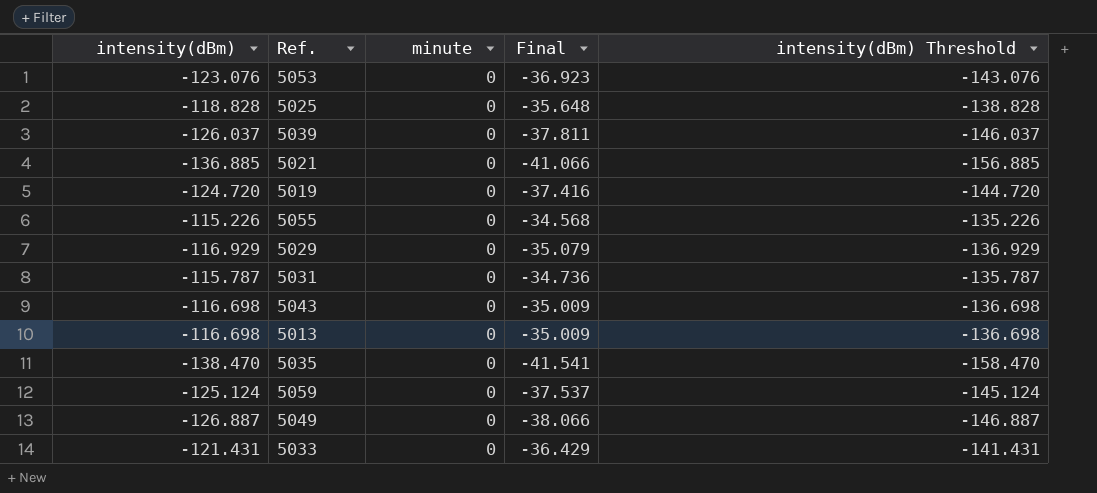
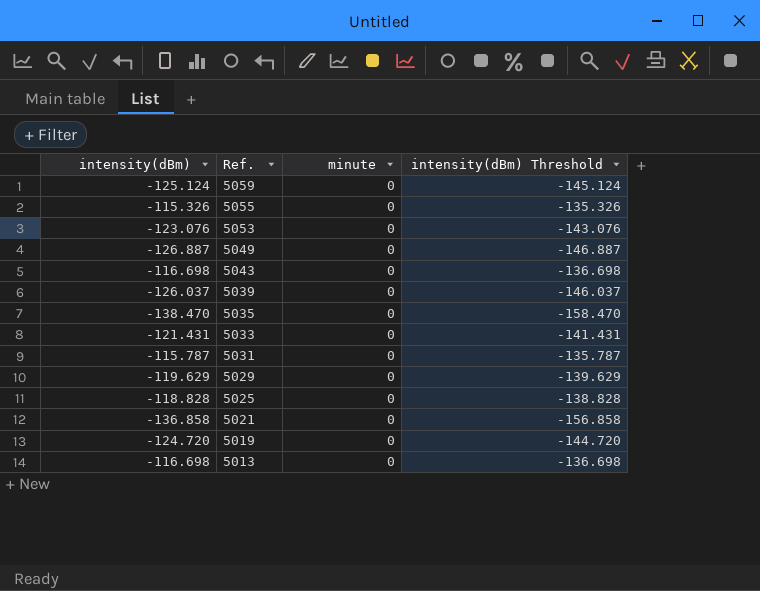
row order: none -> Ref. descending
column Final | formula: [intensity(dBm)] * 0.3 -> none
5055 | intensity(dBm): -115.226 -> -115.326
5055 | intensity(dBm) Threshold: -135.226 -> -135.326
5029 | intensity(dBm): -116.929 -> -119.629
5029 | intensity(dBm) Threshold: -136.929 -> -139.629
5021 | intensity(dBm): -136.885 -> -136.858
5021 | intensity(dBm) Threshold: -156.885 -> -156.858

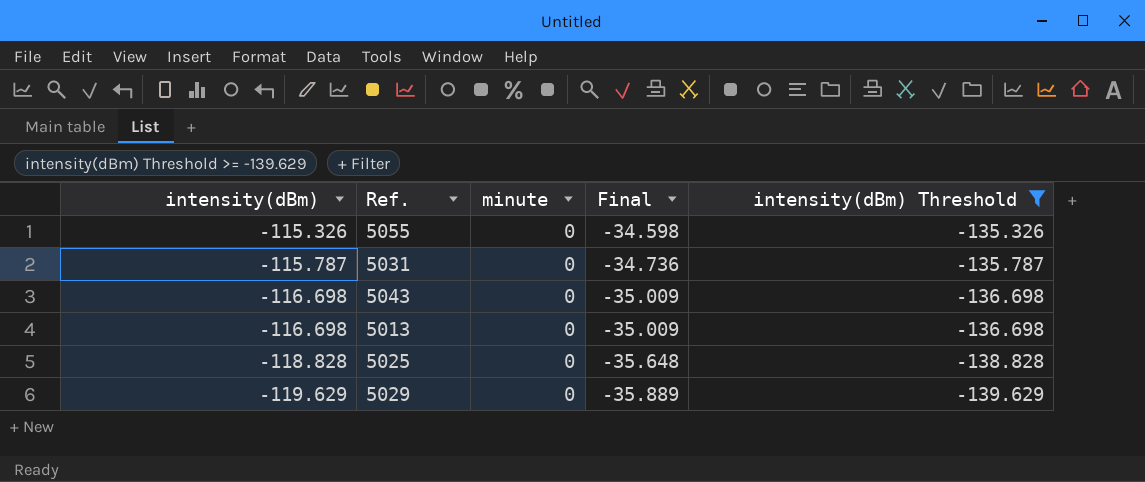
filter: none -> intensity(dBm) Threshold >= -139.629
row order: Ref. descending -> intensity(dBm) descending
column Final | formula: none -> [intensity(dBm)] * 0.3

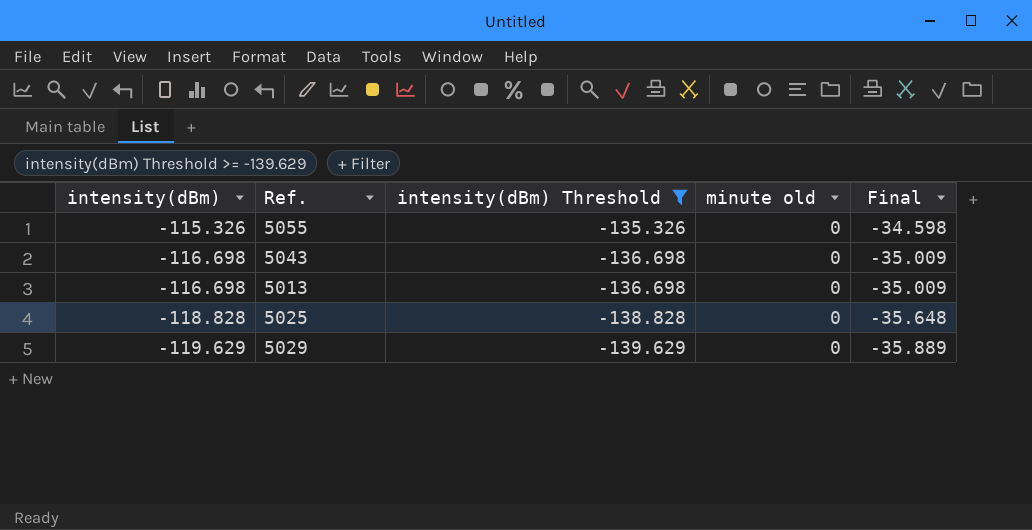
column intensity(dBm) Threshold | position: 5 -> 3
column name: minute -> minute old
row 5031: -115.787 | 0 | -34.736 | -135.787 -> none

